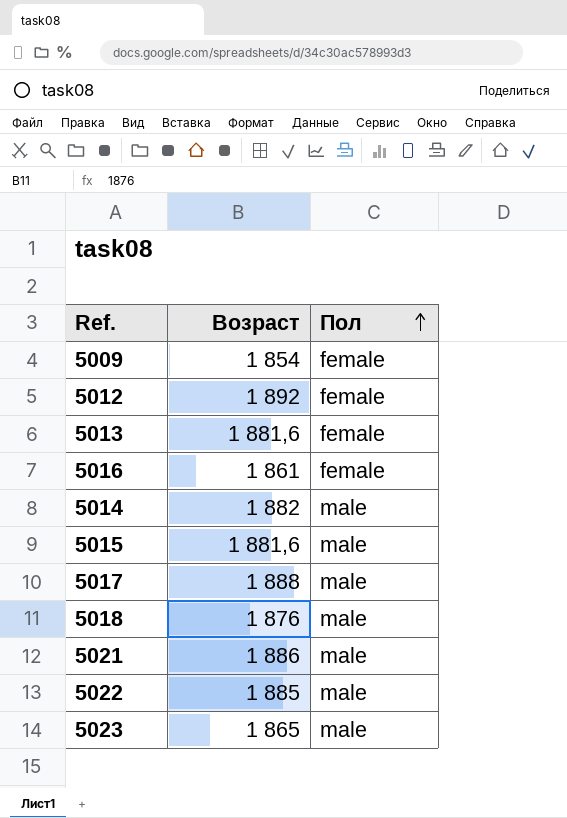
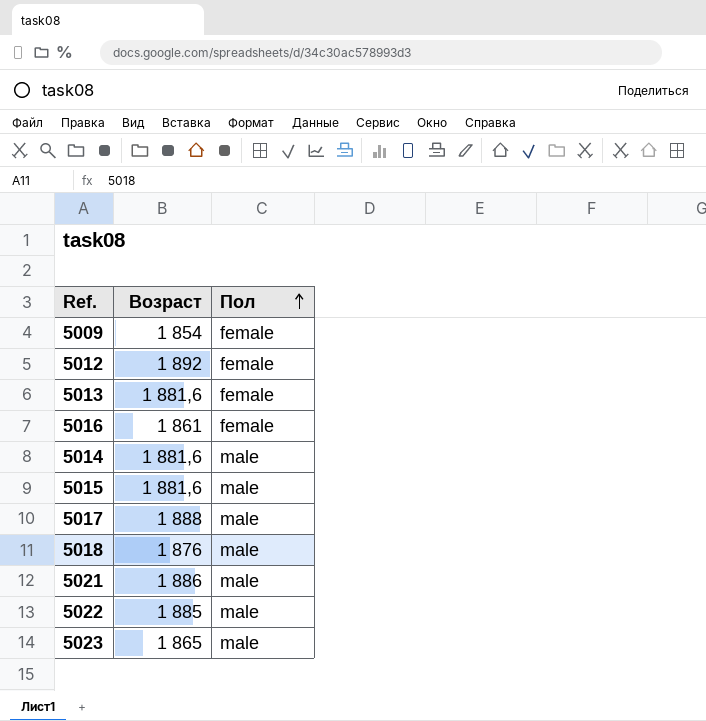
5014 | Возраст: 1 882 -> 1 881,6

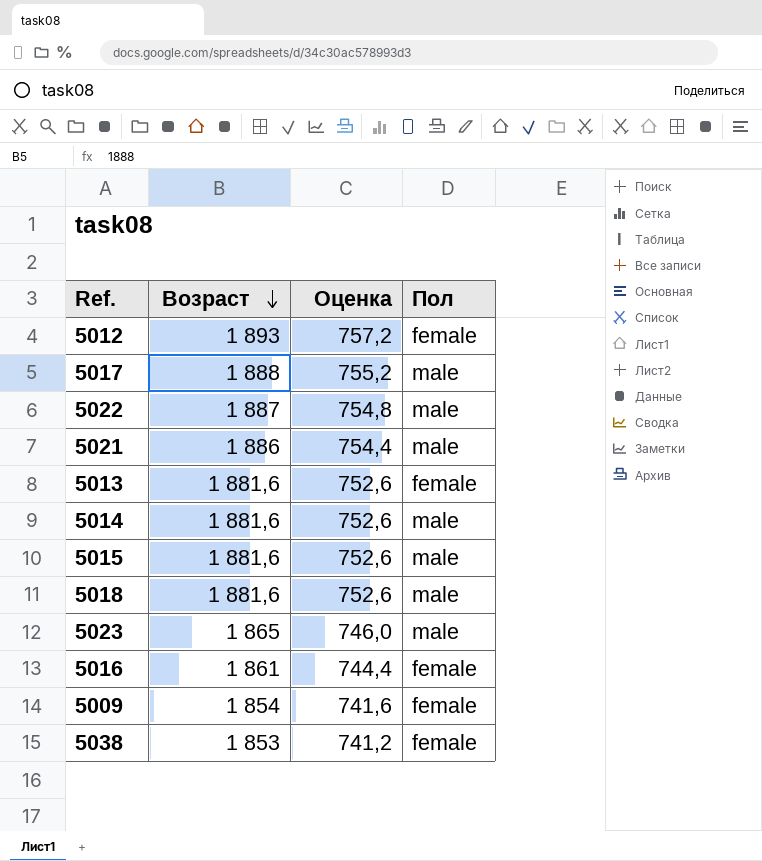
row order: Пол ascending -> Возраст descending
column Оценка | formula: none -> [Возраст] * 0,4
5012 | Возраст: 1 892 -> 1 893
5022 | Возраст: 1 885 -> 1 887
5018 | Возраст: 1 876 -> 1 881,6
row 5038: none -> 1 853 | 741,2 | female

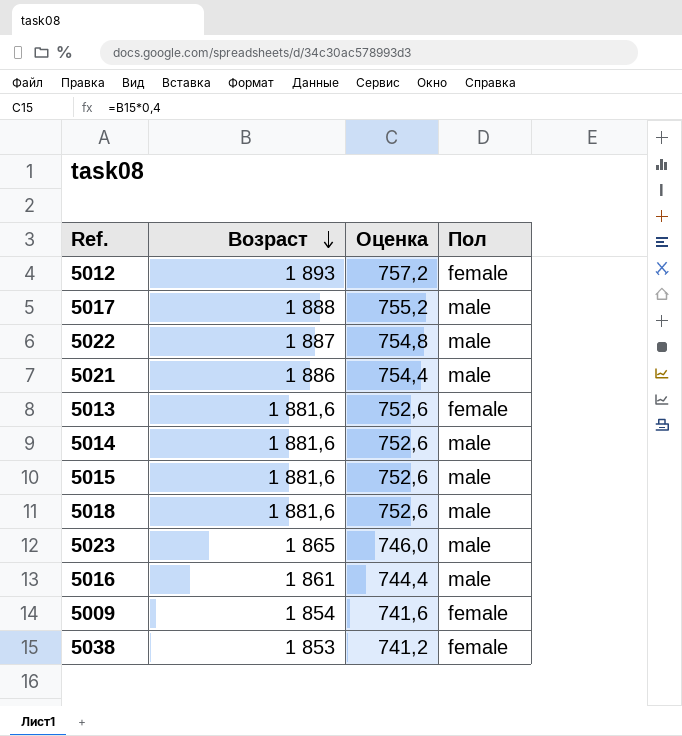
5016 | Пол: female -> male

